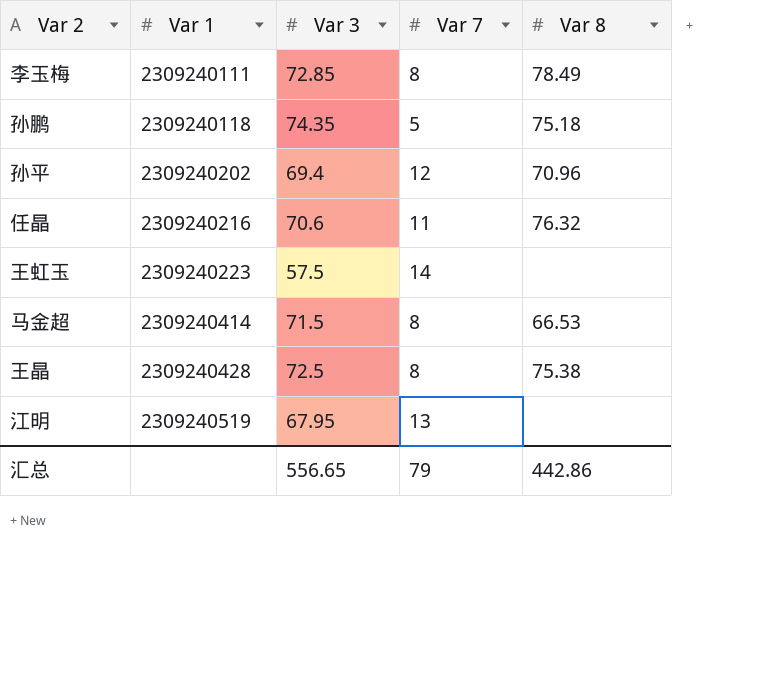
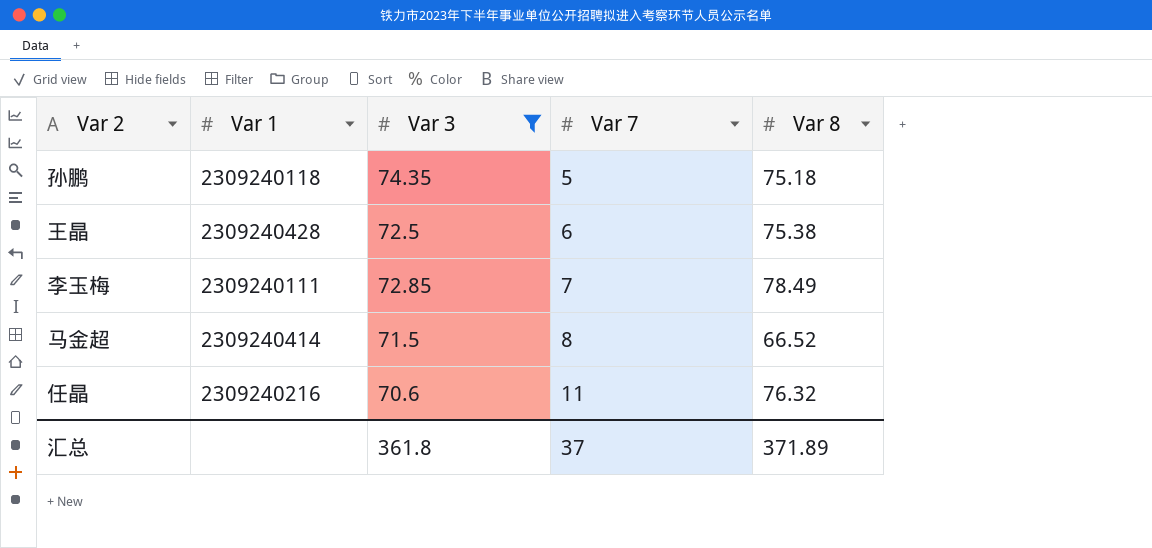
filter: none -> Var 3 >= 70.6
row order: Var 1 ascending -> Var 7 ascending
王晶 | Var 7: 8 -> 6
李玉梅 | Var 7: 8 -> 7
马金超 | Var 8: 66.53 -> 66.52
汇总 | Var 3: 556.65 -> 361.8
汇总 | Var 7: 79 -> 37
汇总 | Var 8: 442.86 -> 371.89

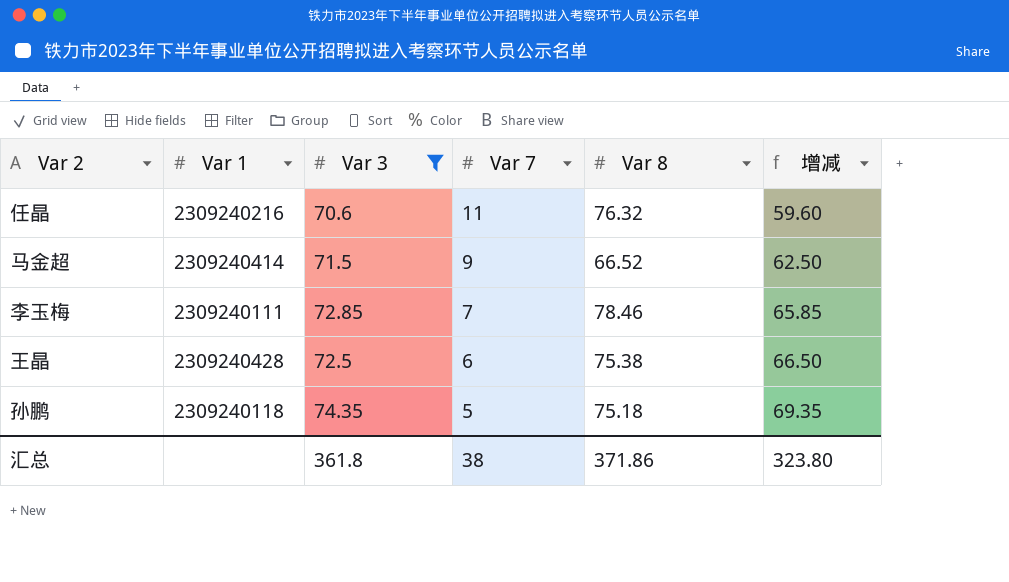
row order: Var 7 ascending -> Var 7 descending
column 增减 | formula: none -> [Var 3] - [Var 7]
马金超 | Var 7: 8 -> 9
李玉梅 | Var 8: 78.49 -> 78.46
汇总 | Var 7: 37 -> 38
汇总 | Var 8: 371.89 -> 371.86

